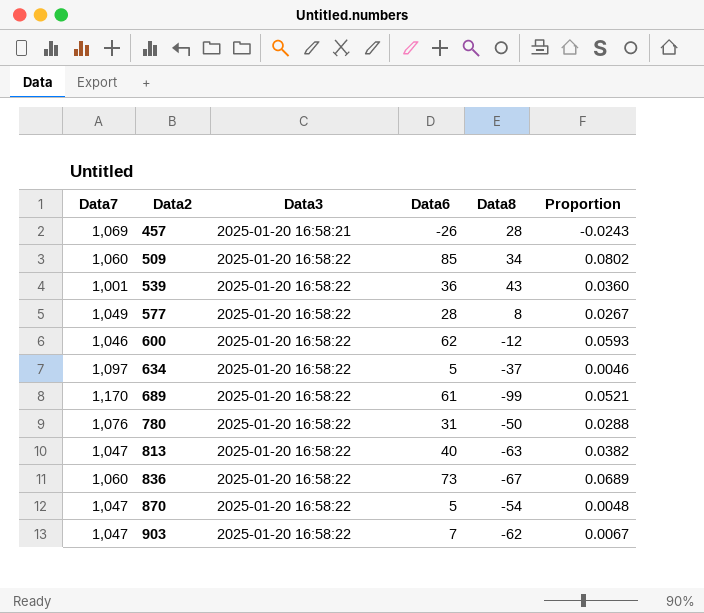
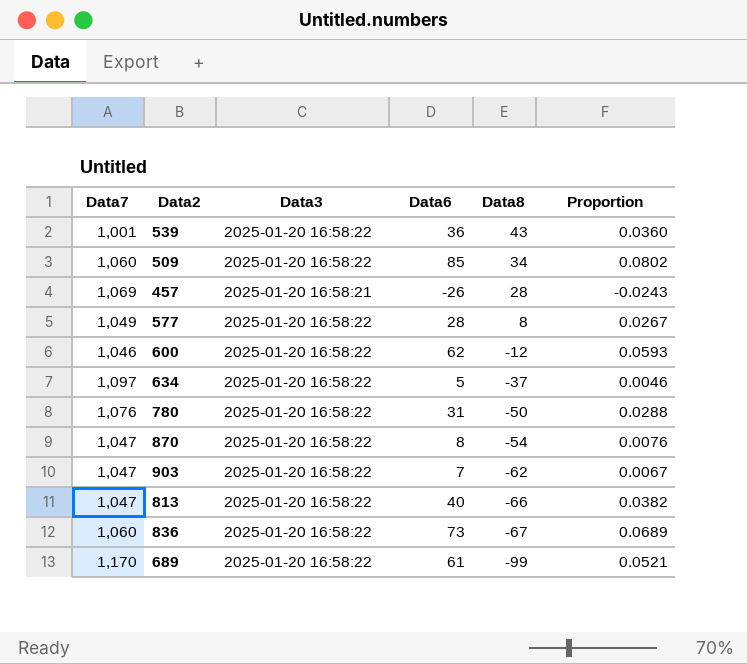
row order: Data2 ascending -> Data8 descending
870 | Data6: 5 -> 8
870 | Proportion: 0.0048 -> 0.0076
813 | Data8: -63 -> -66

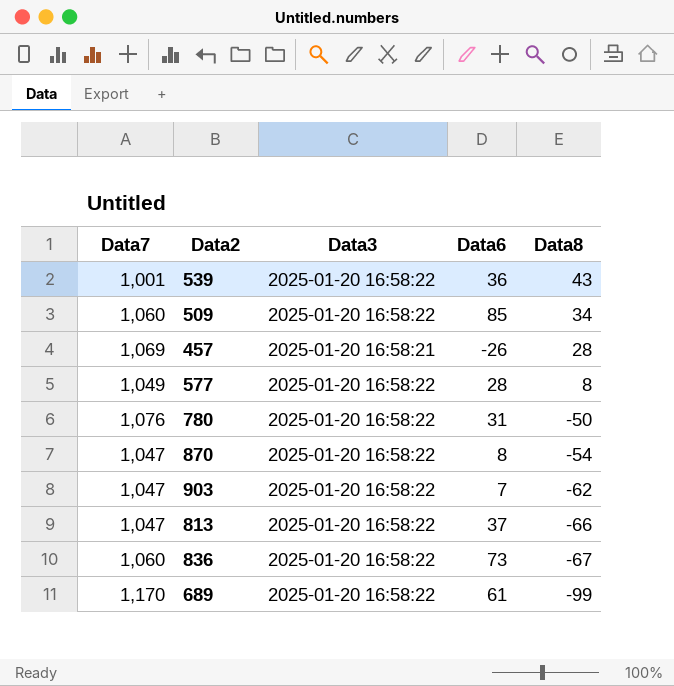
column Proportion | formula: [Data6] / [Data7] -> none
row 600: 1,046 | 2025-01-20 16:58:22 | 62 | -12 | 0.0593 -> none
row 634: 1,097 | 2025-01-20 16:58:22 | 5 | -37 | 0.0046 -> none
813 | Data6: 40 -> 37

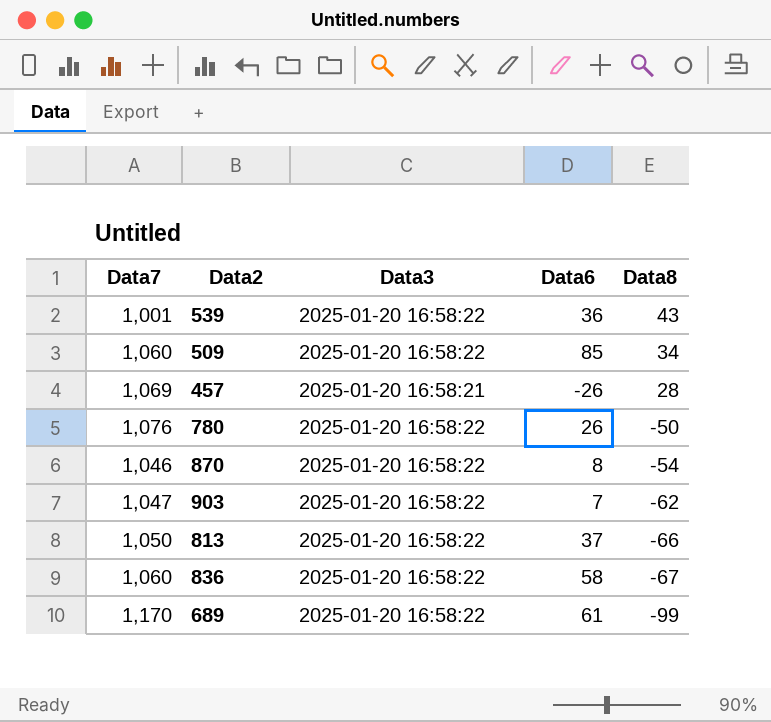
row 577: 1,049 | 2025-01-20 16:58:22 | 28 | 8 -> none
780 | Data6: 31 -> 26
870 | Data7: 1,047 -> 1,046
813 | Data7: 1,047 -> 1,050
836 | Data6: 73 -> 58

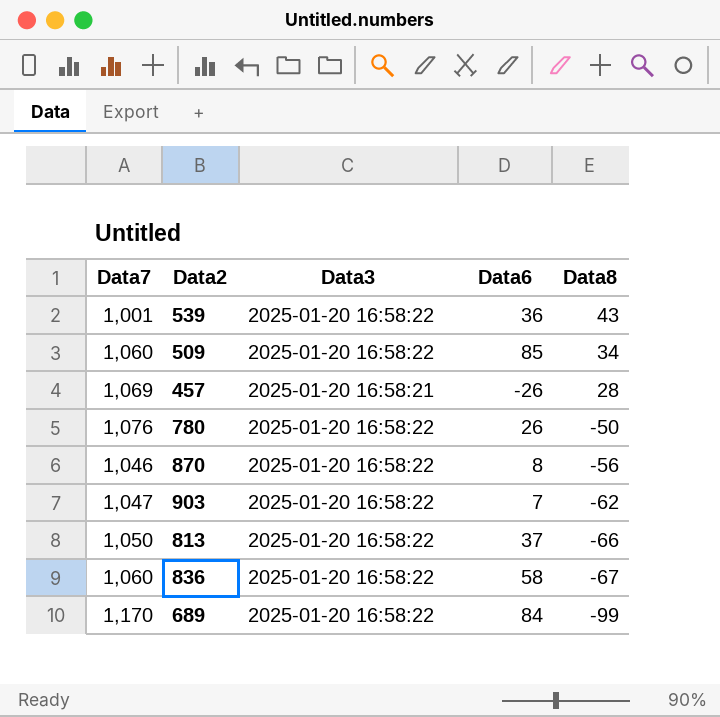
870 | Data8: -54 -> -56
689 | Data6: 61 -> 84

